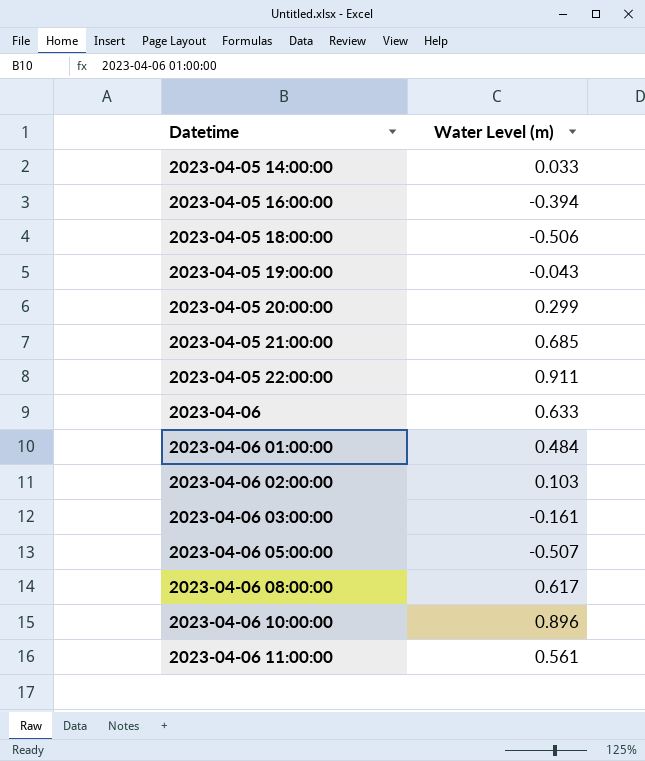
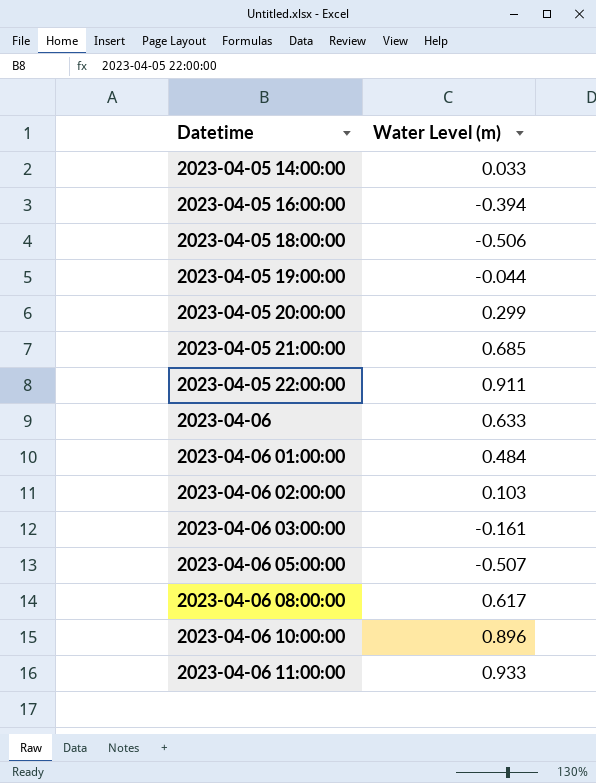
2023-04-05 19:00:00 | Water Level (m): -0.043 -> -0.044
2023-04-06 11:00:00 | Water Level (m): 0.561 -> 0.933

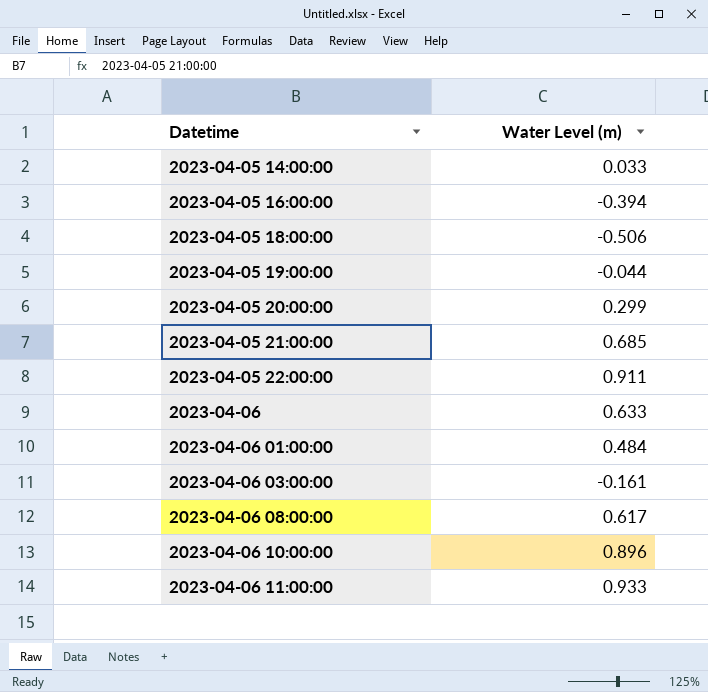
row 2023-04-06 02:00:00: 0.103 -> none
row 2023-04-06 05:00:00: -0.507 -> none

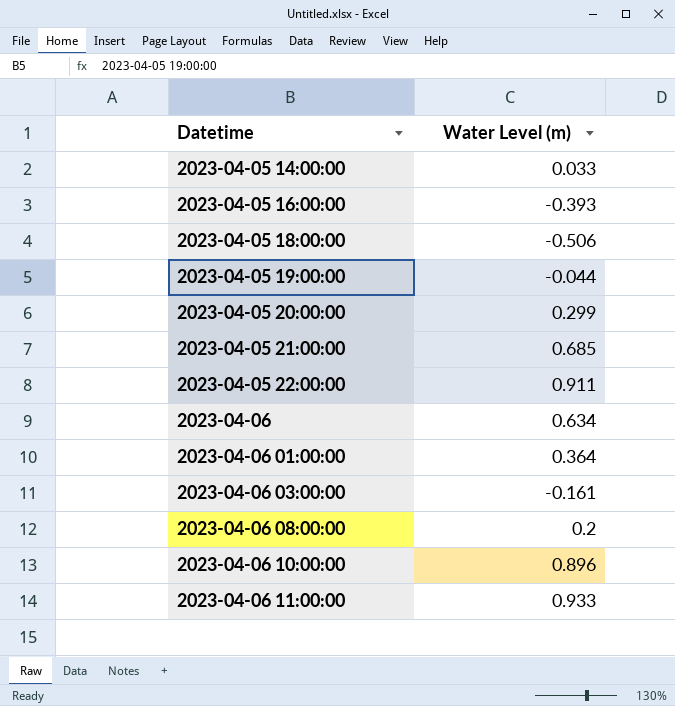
2023-04-05 16:00:00 | Water Level (m): -0.394 -> -0.393
2023-04-06 | Water Level (m): 0.633 -> 0.634
2023-04-06 01:00:00 | Water Level (m): 0.484 -> 0.364
2023-04-06 08:00:00 | Water Level (m): 0.617 -> 0.2

